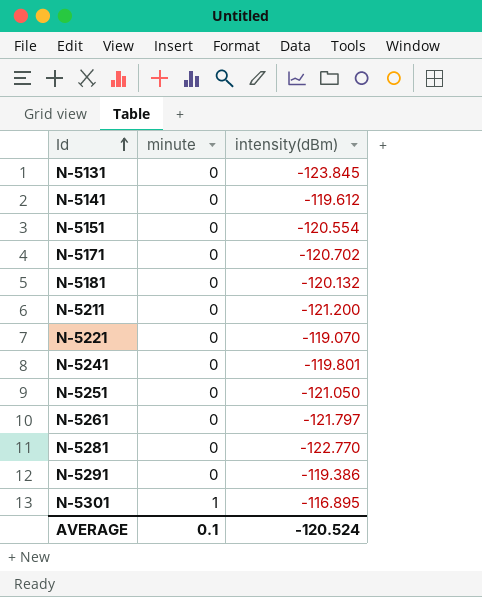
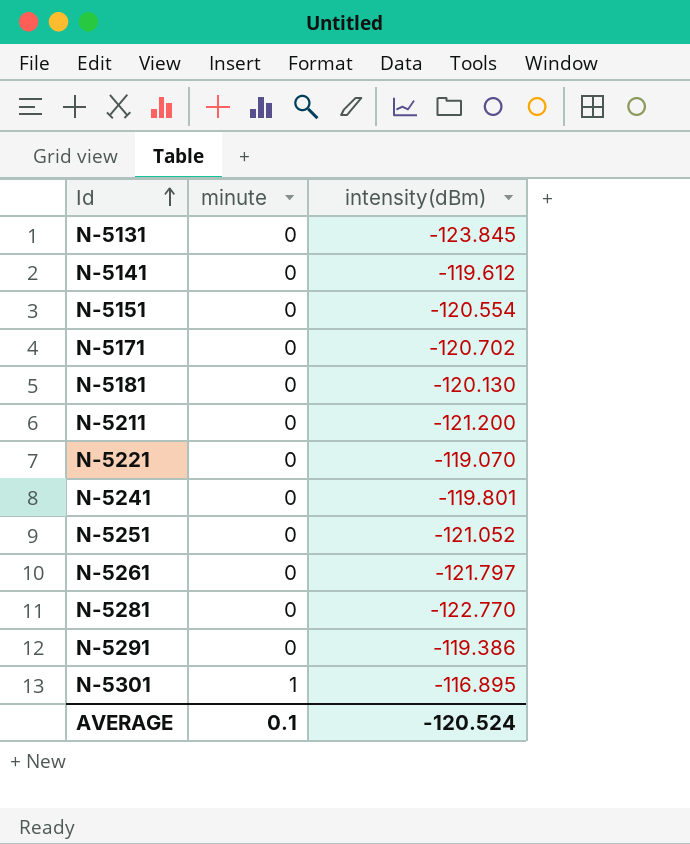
N-5181 | intensity(dBm): -120.132 -> -120.130
N-5251 | intensity(dBm): -121.050 -> -121.052

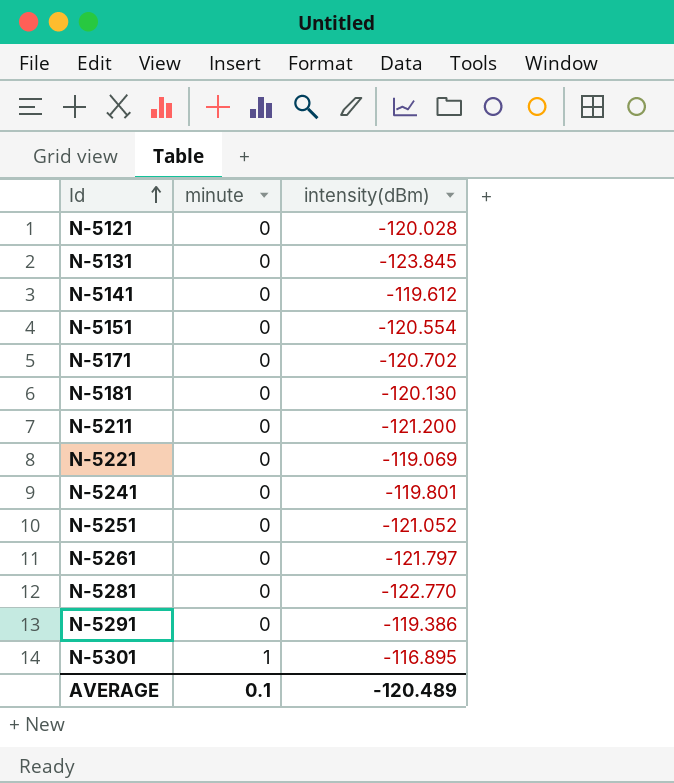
row N-5121: none -> 0 | -120.028
N-5221 | intensity(dBm): -119.070 -> -119.069
AVERAGE | intensity(dBm): -120.524 -> -120.489

